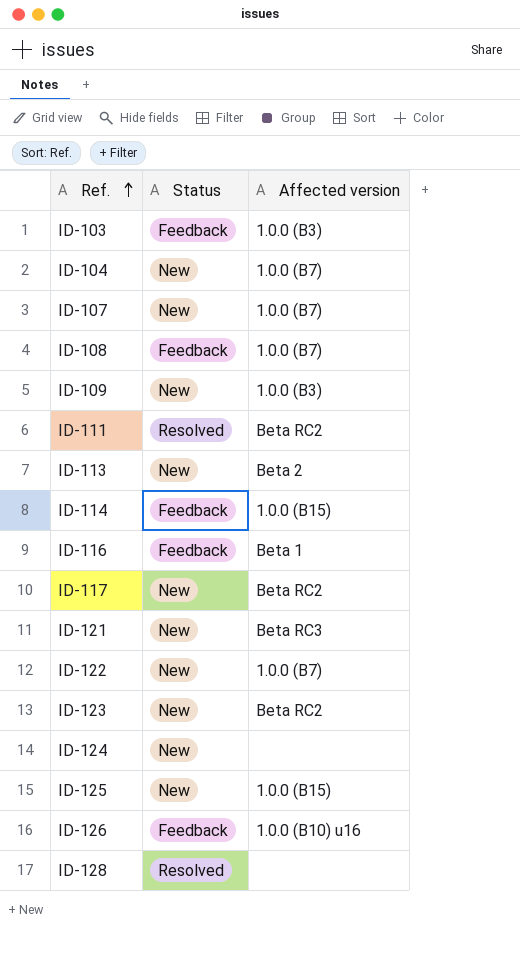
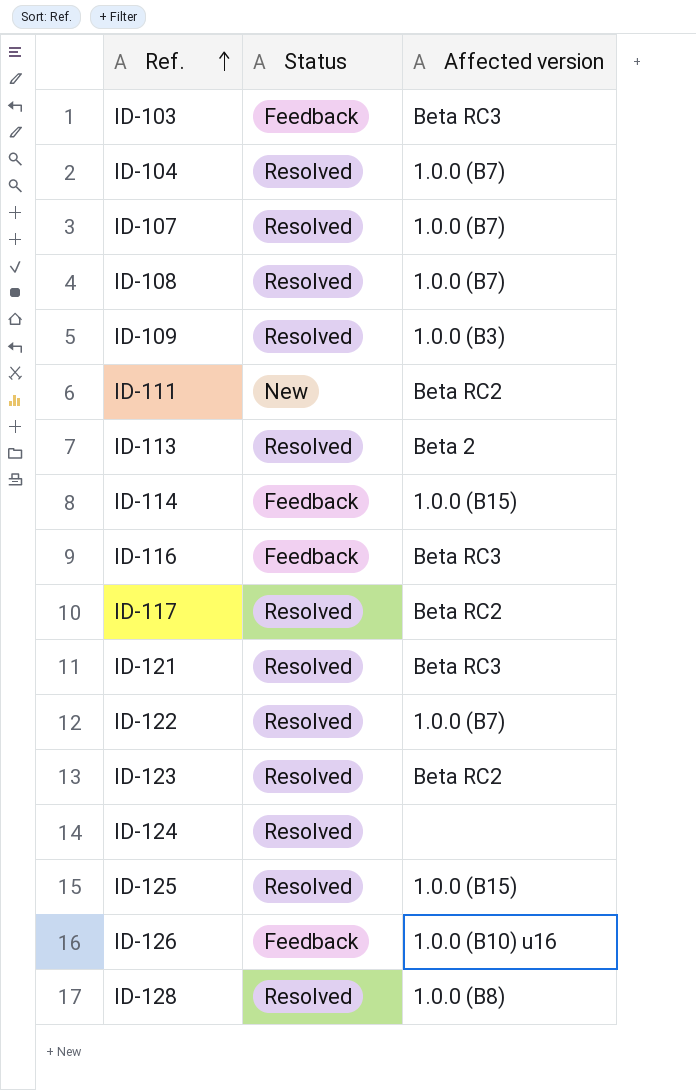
ID-103 | Affected version: 1.0.0 (B3) -> Beta RC3
ID-104 | Status: New -> Resolved
ID-107 | Status: New -> Resolved
ID-108 | Status: Feedback -> Resolved
ID-109 | Status: New -> Resolved
ID-111 | Status: Resolved -> New
ID-113 | Status: New -> Resolved
ID-116 | Affected version: Beta 1 -> Beta RC3
ID-117 | Status: New -> Resolved
ID-121 | Status: New -> Resolved
ID-122 | Status: New -> Resolved
ID-123 | Status: New -> Resolved
ID-124 | Status: New -> Resolved
ID-125 | Status: New -> Resolved
ID-128 | Affected version: none -> 1.0.0 (B8)

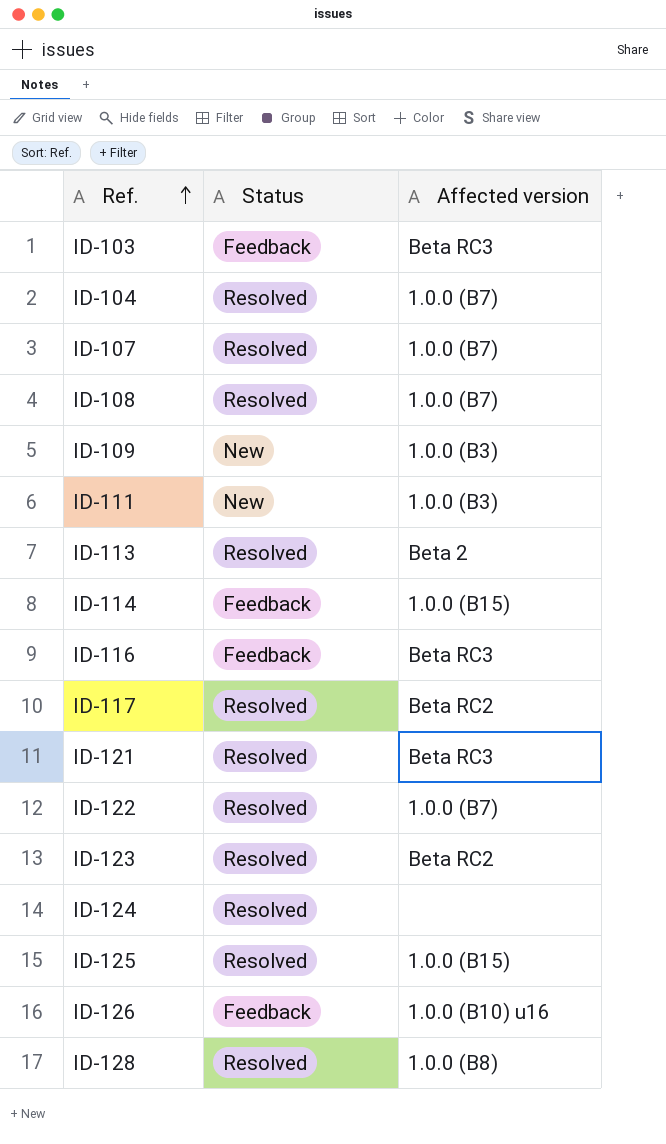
ID-109 | Status: Resolved -> New
ID-111 | Affected version: Beta RC2 -> 1.0.0 (B3)

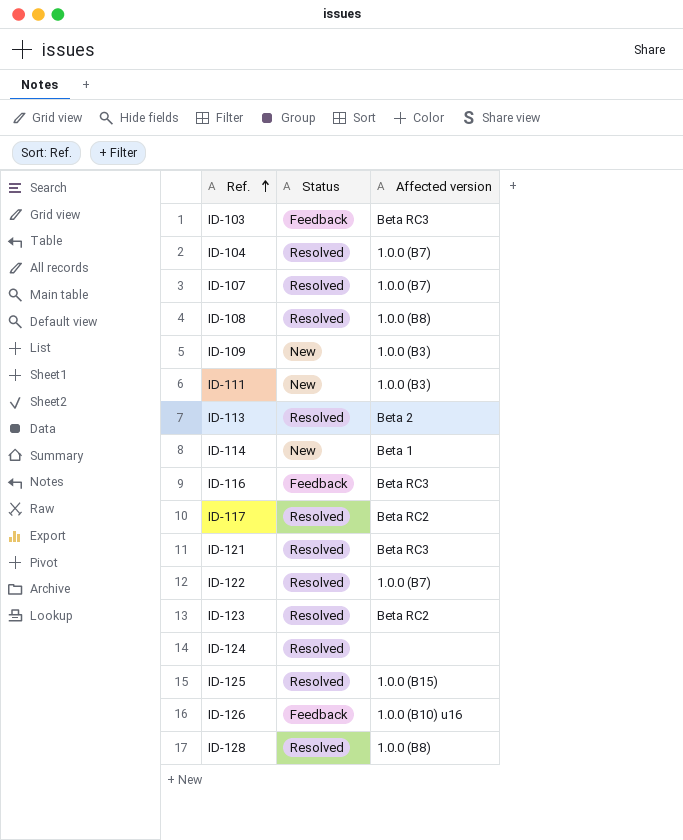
ID-108 | Affected version: 1.0.0 (B7) -> 1.0.0 (B8)
ID-114 | Status: Feedback -> New
ID-114 | Affected version: 1.0.0 (B15) -> Beta 1

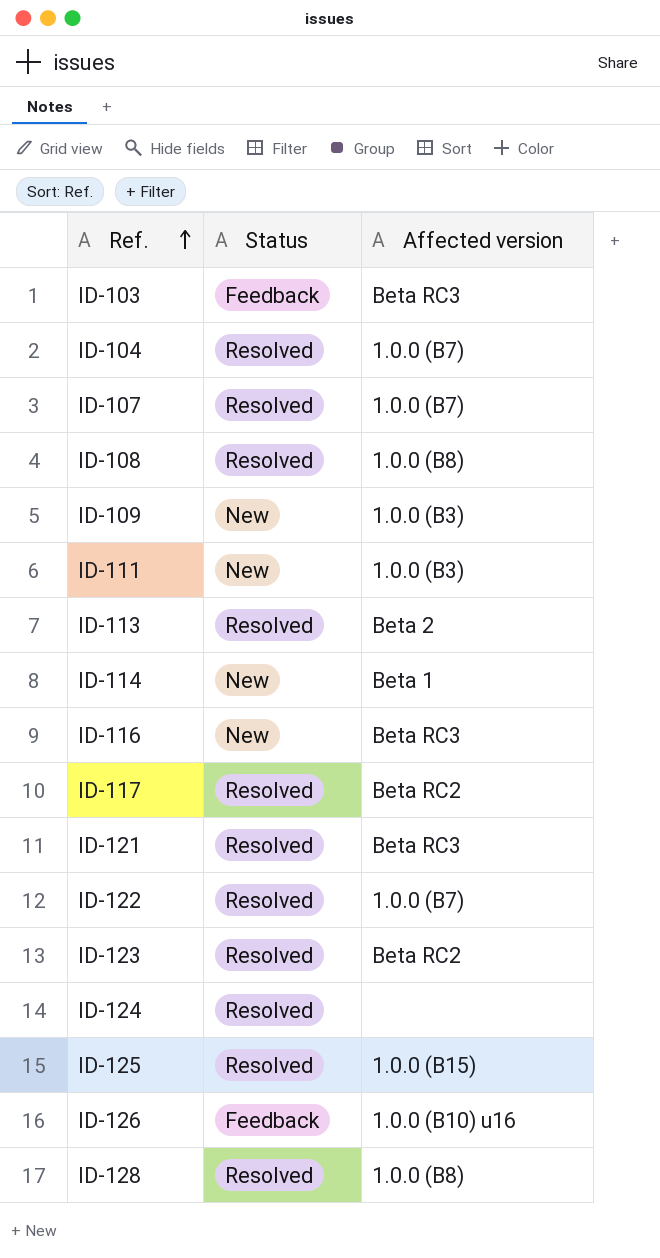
ID-116 | Status: Feedback -> New

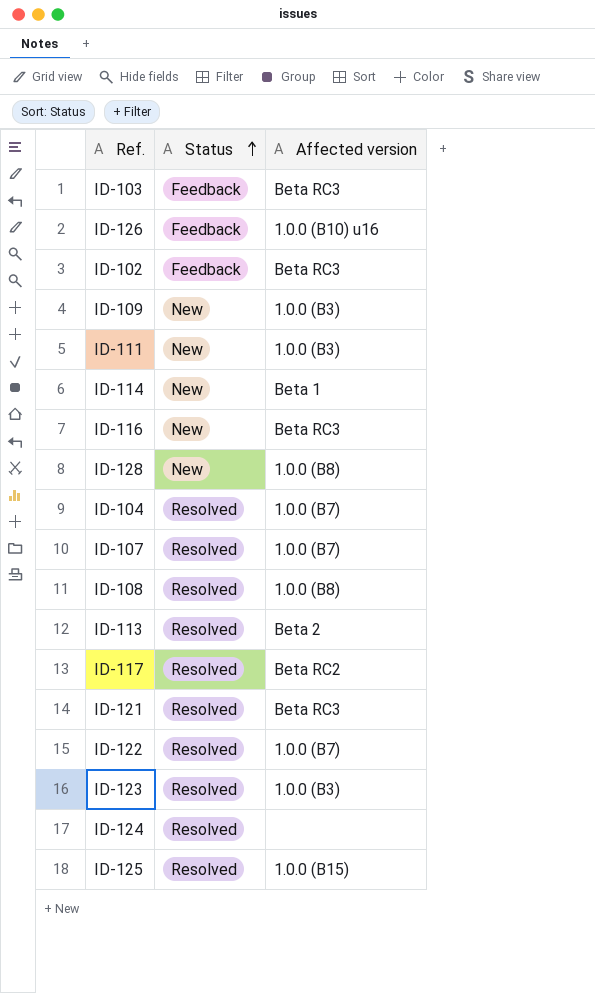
row order: Ref. ascending -> Status ascending
row ID-102: none -> Feedback | Beta RC3
ID-128 | Status: Resolved -> New
ID-123 | Affected version: Beta RC2 -> 1.0.0 (B3)

